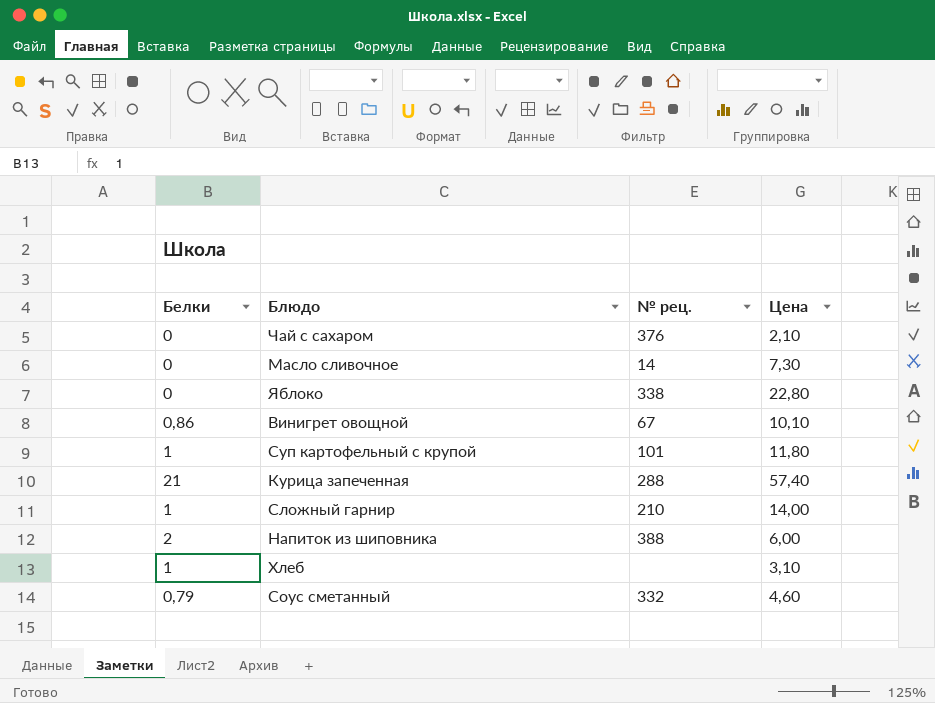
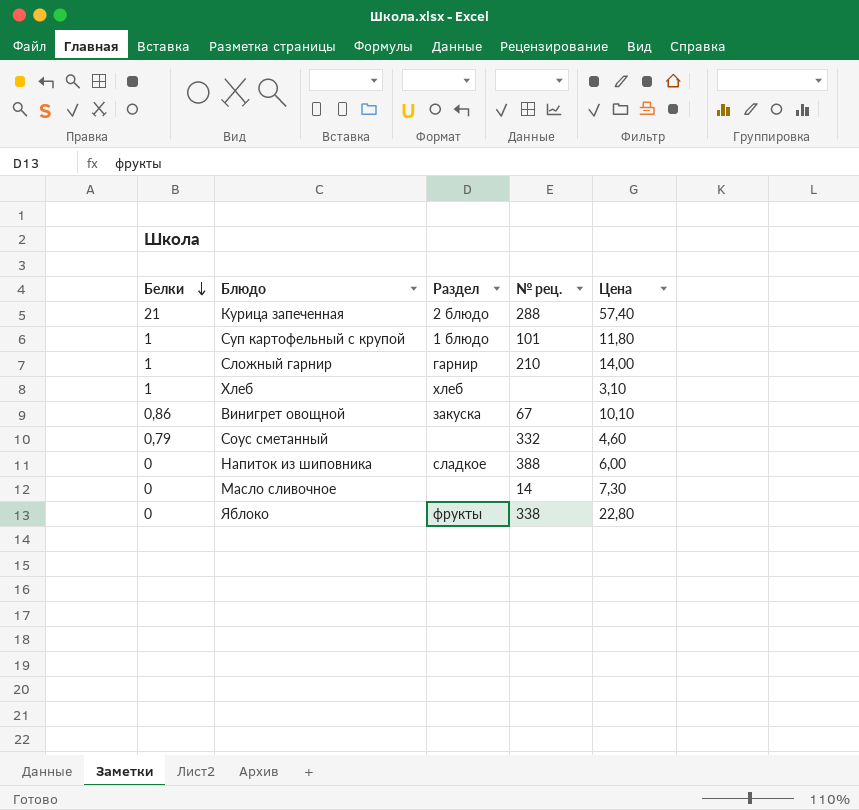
row order: none -> Белки descending
column Раздел | position: none -> 3
row Чай с сахаром: 0 | 376 | 2,10 -> none
Напиток из шиповника | Белки: 2 -> 0

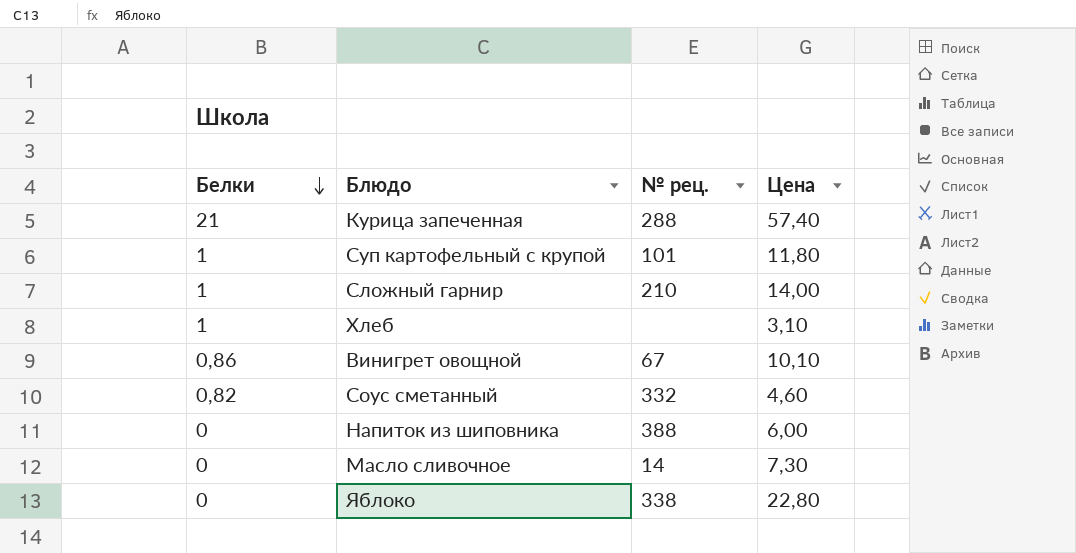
column Раздел | position: 3 -> none
Соус сметанный | Белки: 0,79 -> 0,82

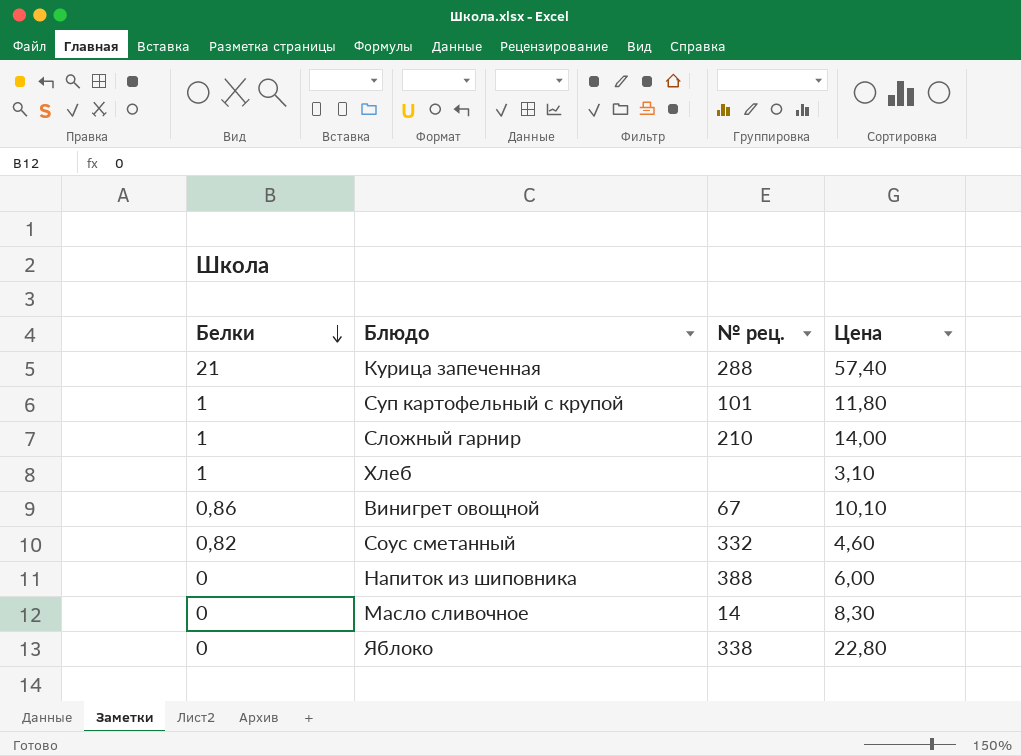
Масло сливочное | Цена: 7,30 -> 8,30

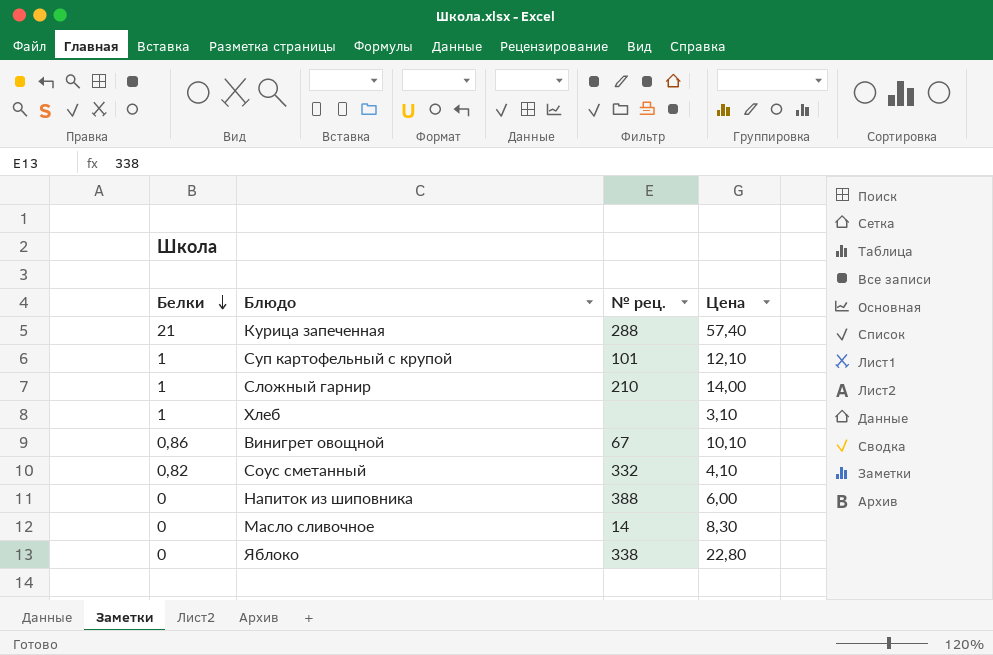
Суп картофельный с крупой | Цена: 11,80 -> 12,10
Соус сметанный | Цена: 4,60 -> 4,10

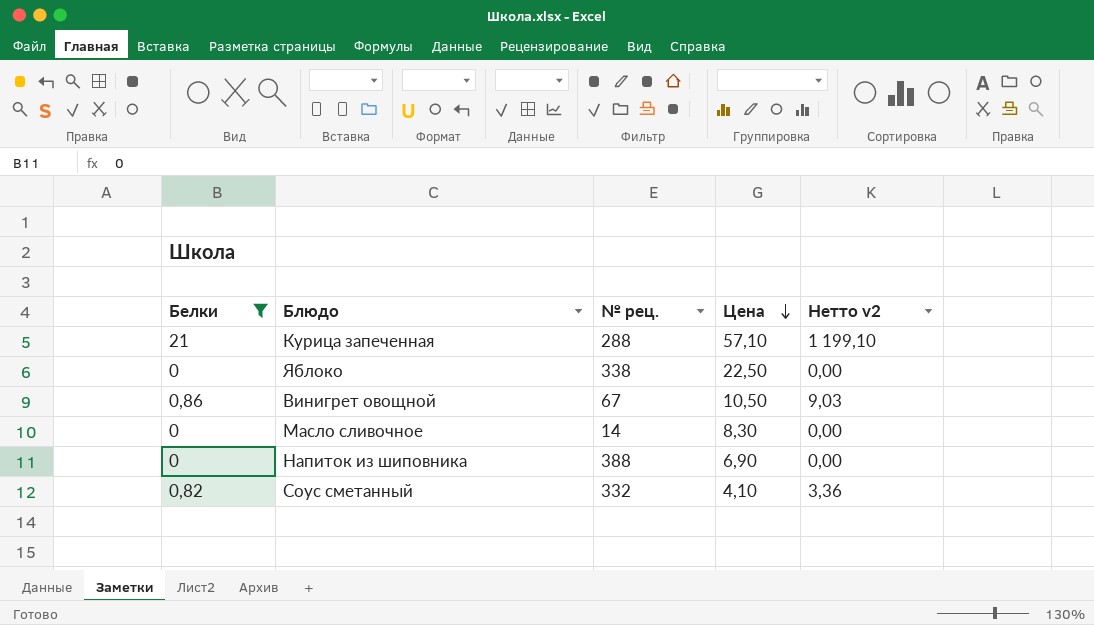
filter: none -> Белки != 1
row order: Белки descending -> Цена descending
column Нетто v2 | formula: none -> [Белки] * [Цена]
Курица запеченная | Цена: 57,40 -> 57,10
Яблоко | Цена: 22,80 -> 22,50
Винигрет овощной | Цена: 10,10 -> 10,50
Напиток из шиповника | Цена: 6,00 -> 6,90

